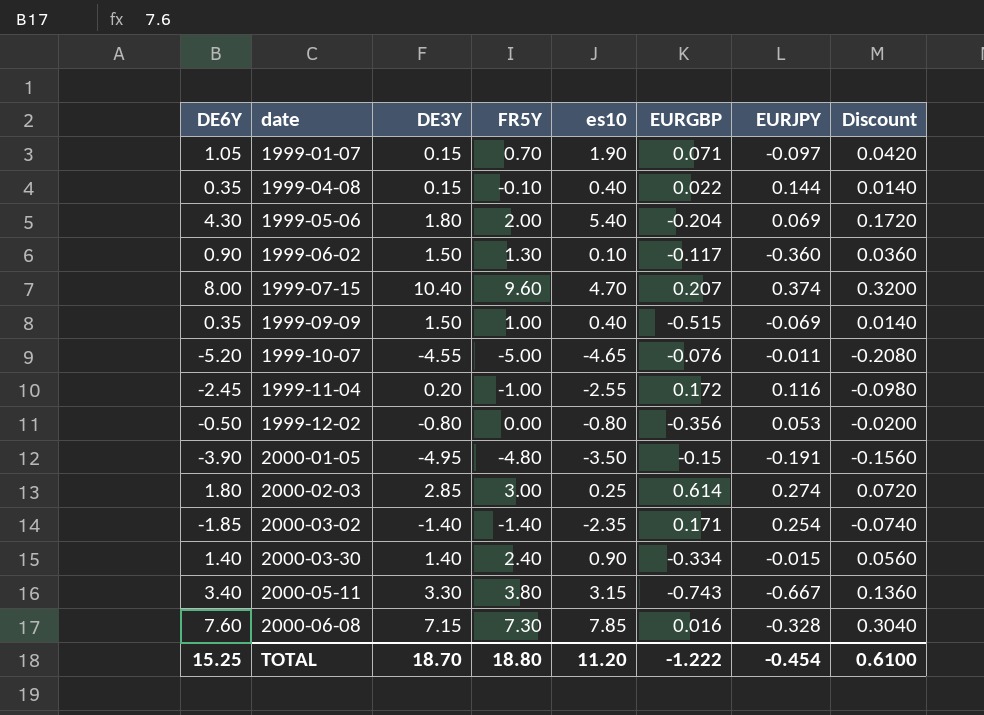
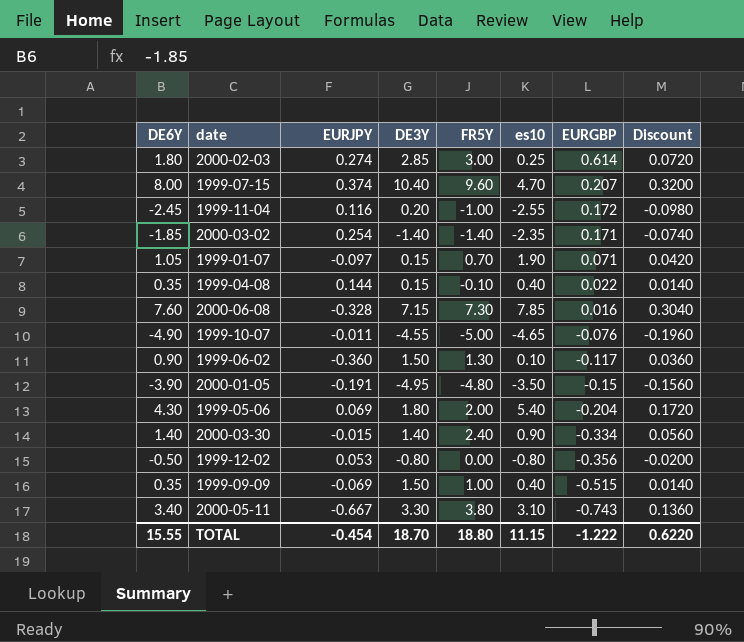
row order: date ascending -> EURGBP descending
column EURJPY | position: 7 -> 3
1999-10-07 | DE6Y: -5.20 -> -4.90
1999-10-07 | Discount: -0.2080 -> -0.1960
2000-05-11 | es10: 3.15 -> 3.10
TOTAL | DE6Y: 15.25 -> 15.55
TOTAL | es10: 11.20 -> 11.15
TOTAL | Discount: 0.6100 -> 0.6220

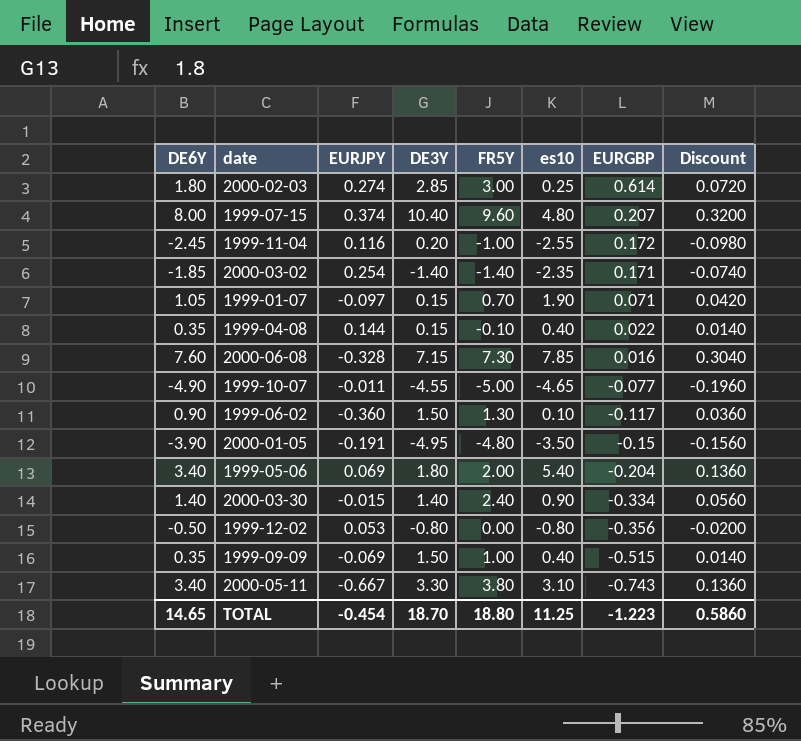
1999-07-15 | es10: 4.70 -> 4.80
1999-10-07 | EURGBP: -0.076 -> -0.077
1999-05-06 | DE6Y: 4.30 -> 3.40
1999-05-06 | Discount: 0.1720 -> 0.1360
TOTAL | DE6Y: 15.55 -> 14.65
TOTAL | es10: 11.15 -> 11.25
TOTAL | EURGBP: -1.222 -> -1.223
TOTAL | Discount: 0.6220 -> 0.5860

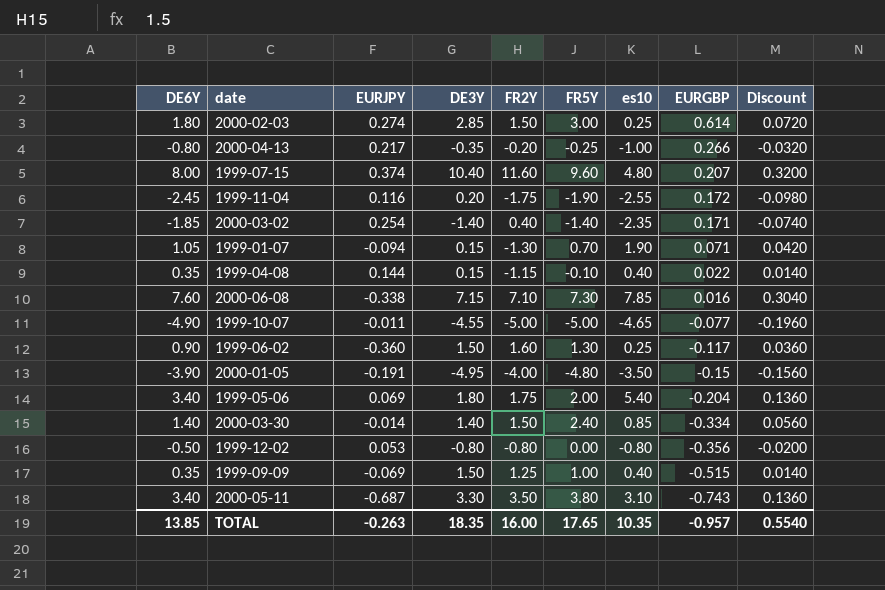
column FR2Y | position: none -> 5
row 2000-04-13: none -> -0.80 | 0.217 | -0.35 | -0.20 | -0.25 | -1.00 | 0.266 | -0.0320
1999-11-04 | FR5Y: -1.00 -> -1.90
1999-01-07 | EURJPY: -0.097 -> -0.094
2000-06-08 | EURJPY: -0.328 -> -0.338
1999-06-02 | es10: 0.10 -> 0.25
2000-03-30 | EURJPY: -0.015 -> -0.014
2000-03-30 | es10: 0.90 -> 0.85
2000-05-11 | EURJPY: -0.667 -> -0.687
TOTAL | DE6Y: 14.65 -> 13.85
TOTAL | EURJPY: -0.454 -> -0.263
TOTAL | DE3Y: 18.70 -> 18.35
TOTAL | FR5Y: 18.80 -> 17.65
TOTAL | es10: 11.25 -> 10.35
TOTAL | EURGBP: -1.223 -> -0.957
TOTAL | Discount: 0.5860 -> 0.5540

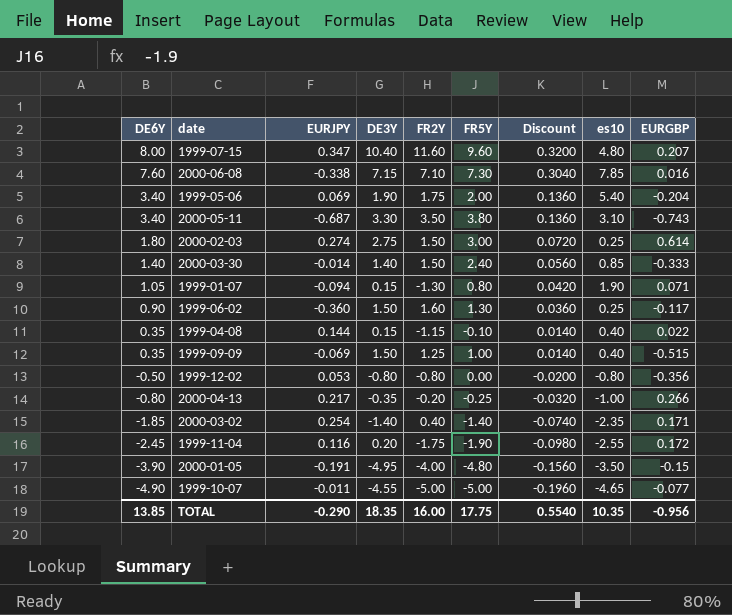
row order: EURGBP descending -> DE6Y descending
column Discount | position: 9 -> 7
1999-07-15 | EURJPY: 0.374 -> 0.347
1999-05-06 | DE3Y: 1.80 -> 1.90
2000-02-03 | DE3Y: 2.85 -> 2.75
2000-03-30 | EURGBP: -0.334 -> -0.333
1999-01-07 | FR5Y: 0.70 -> 0.80
TOTAL | EURJPY: -0.263 -> -0.290
TOTAL | FR5Y: 17.65 -> 17.75
TOTAL | EURGBP: -0.957 -> -0.956

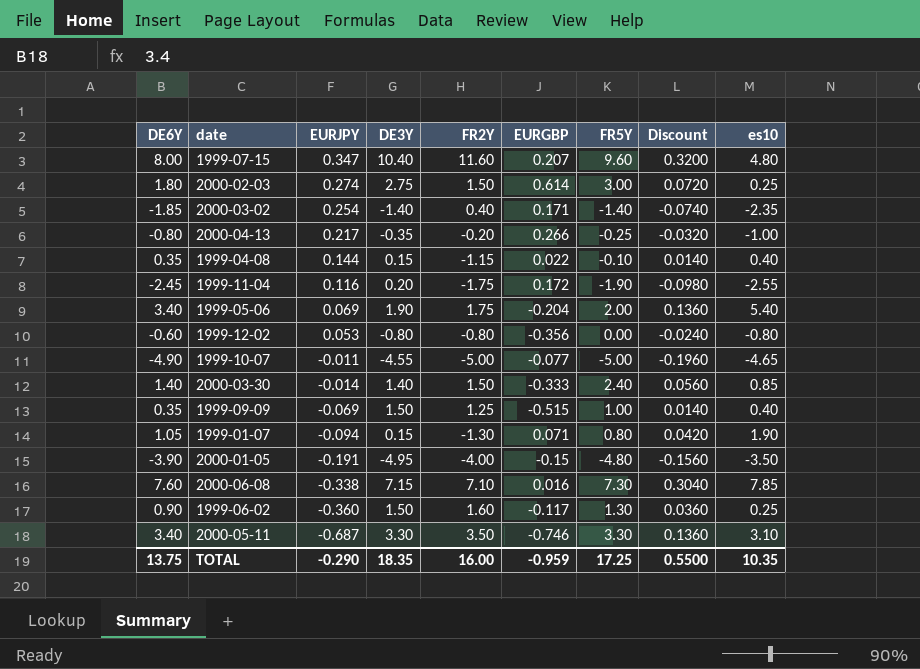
row order: DE6Y descending -> EURJPY descending
column EURGBP | position: 9 -> 6
1999-12-02 | DE6Y: -0.50 -> -0.60
1999-12-02 | Discount: -0.0200 -> -0.0240
2000-05-11 | EURGBP: -0.743 -> -0.746
2000-05-11 | FR5Y: 3.80 -> 3.30
TOTAL | DE6Y: 13.85 -> 13.75
TOTAL | EURGBP: -0.956 -> -0.959
TOTAL | FR5Y: 17.75 -> 17.25
TOTAL | Discount: 0.5540 -> 0.5500

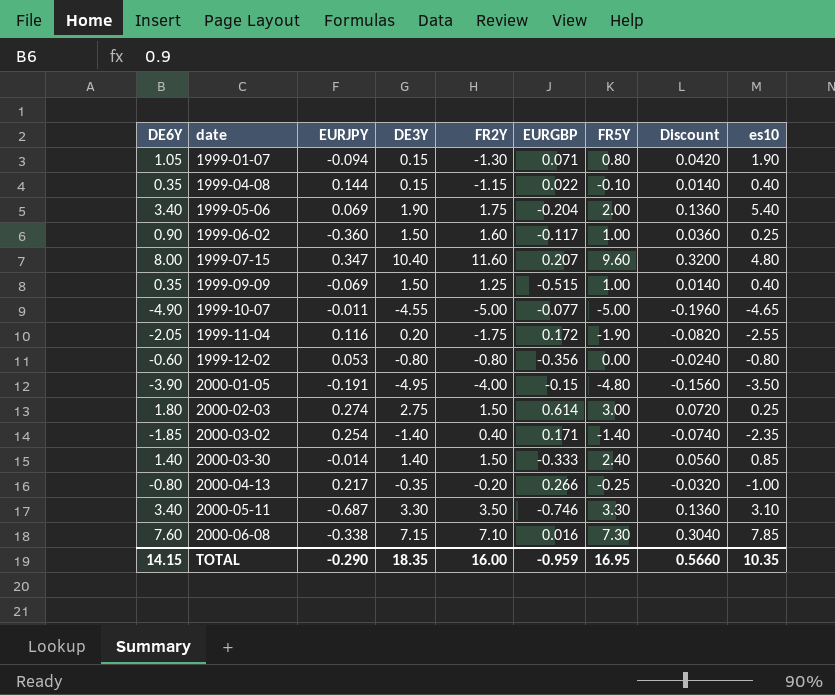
row order: EURJPY descending -> date ascending
1999-06-02 | FR5Y: 1.30 -> 1.00
1999-11-04 | DE6Y: -2.45 -> -2.05
1999-11-04 | Discount: -0.0980 -> -0.0820
TOTAL | DE6Y: 13.75 -> 14.15
TOTAL | FR5Y: 17.25 -> 16.95
TOTAL | Discount: 0.5500 -> 0.5660

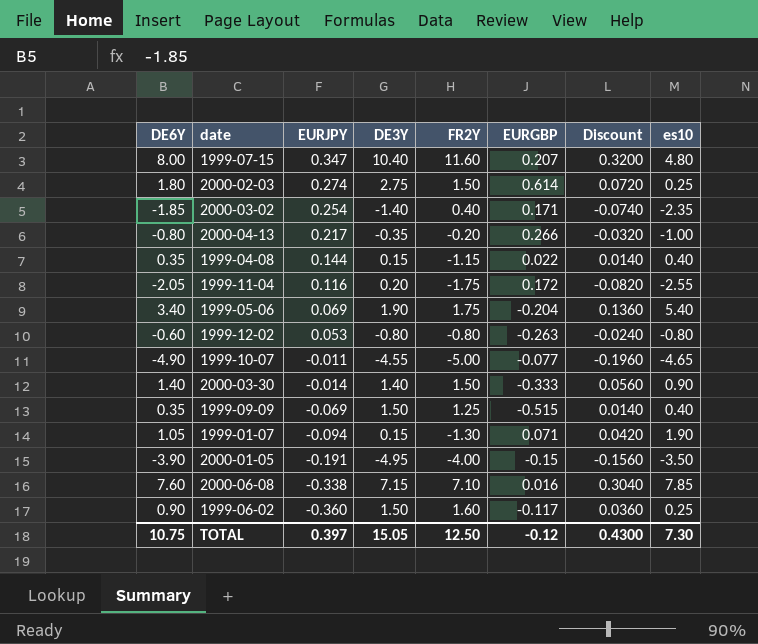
row order: date ascending -> EURJPY descending
column FR5Y | position: 7 -> none
row 2000-05-11: 3.40 | -0.687 | 3.30 | 3.50 | -0.746 | 3.30 | 0.1360 | 3.10 -> none
1999-12-02 | EURGBP: -0.356 -> -0.263
2000-03-30 | es10: 0.85 -> 0.90
TOTAL | DE6Y: 14.15 -> 10.75
TOTAL | EURJPY: -0.290 -> 0.397
TOTAL | DE3Y: 18.35 -> 15.05
TOTAL | FR2Y: 16.00 -> 12.50
TOTAL | EURGBP: -0.959 -> -0.12
TOTAL | Discount: 0.5660 -> 0.4300
TOTAL | es10: 10.35 -> 7.30

